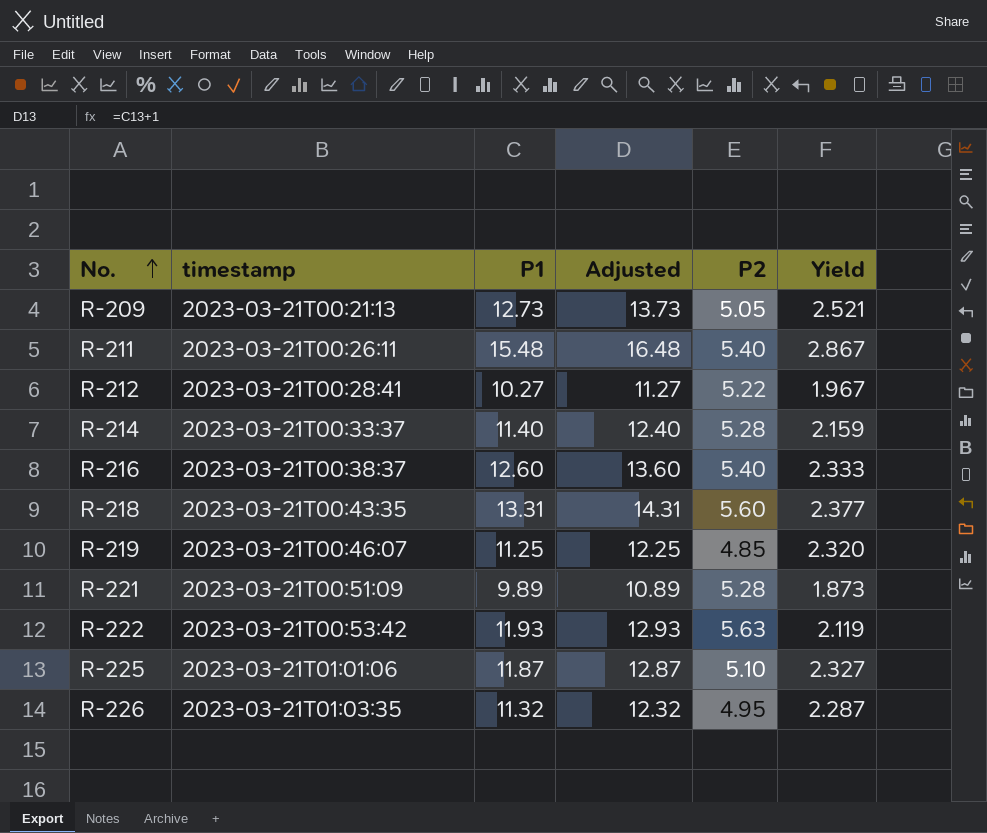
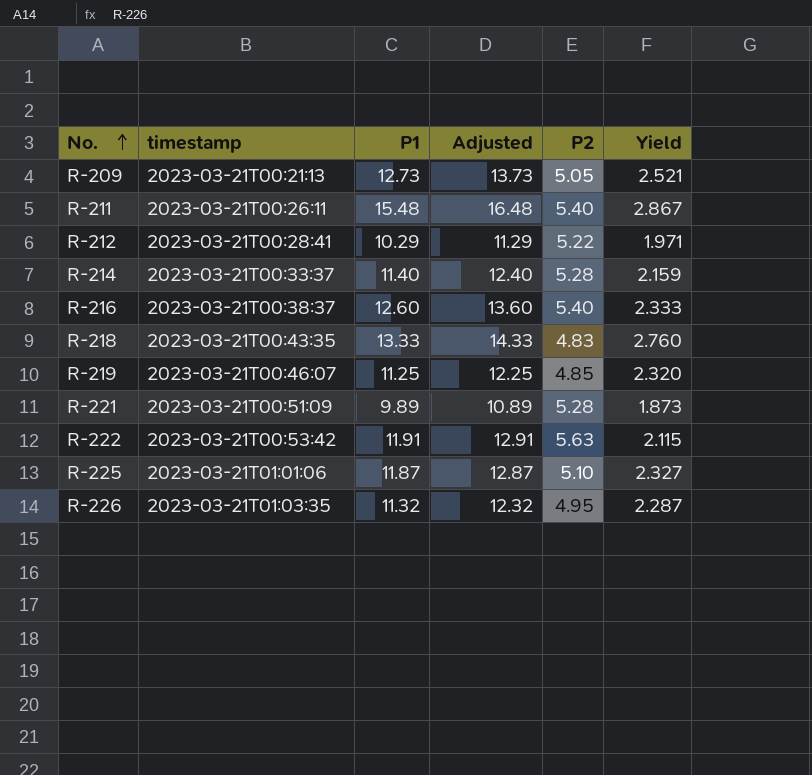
R-212 | P1: 10.27 -> 10.29
R-212 | Adjusted: 11.27 -> 11.29
R-212 | Yield: 1.967 -> 1.971
R-218 | P1: 13.31 -> 13.33
R-218 | Adjusted: 14.31 -> 14.33
R-218 | P2: 5.60 -> 4.83
R-218 | Yield: 2.377 -> 2.760
R-222 | P1: 11.93 -> 11.91
R-222 | Adjusted: 12.93 -> 12.91
R-222 | Yield: 2.119 -> 2.115

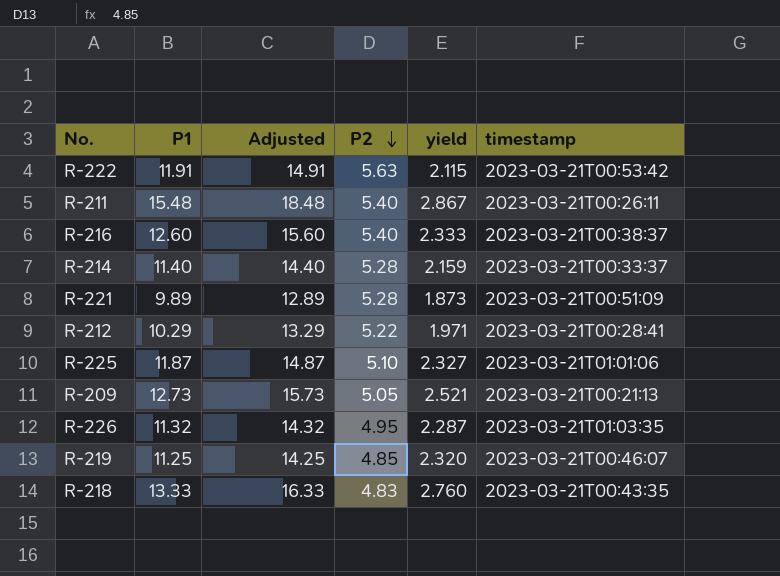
row order: No. ascending -> P2 descending
column Adjusted | formula: [P1] + 1 -> [P1] + 3
column name: Yield -> yield
column timestamp | position: 2 -> 6

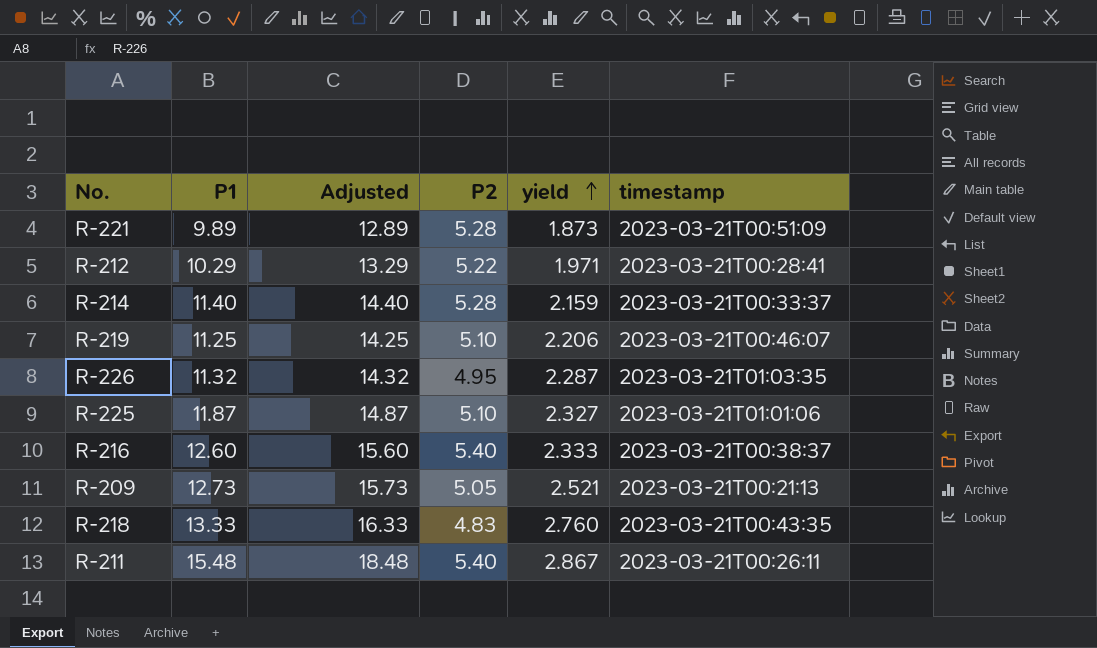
row order: P2 descending -> yield ascending
row R-222: 11.91 | 14.91 | 5.63 | 2.115 | 2023-03-21T00:53:42 -> none
R-219 | P2: 4.85 -> 5.10
R-219 | yield: 2.320 -> 2.206

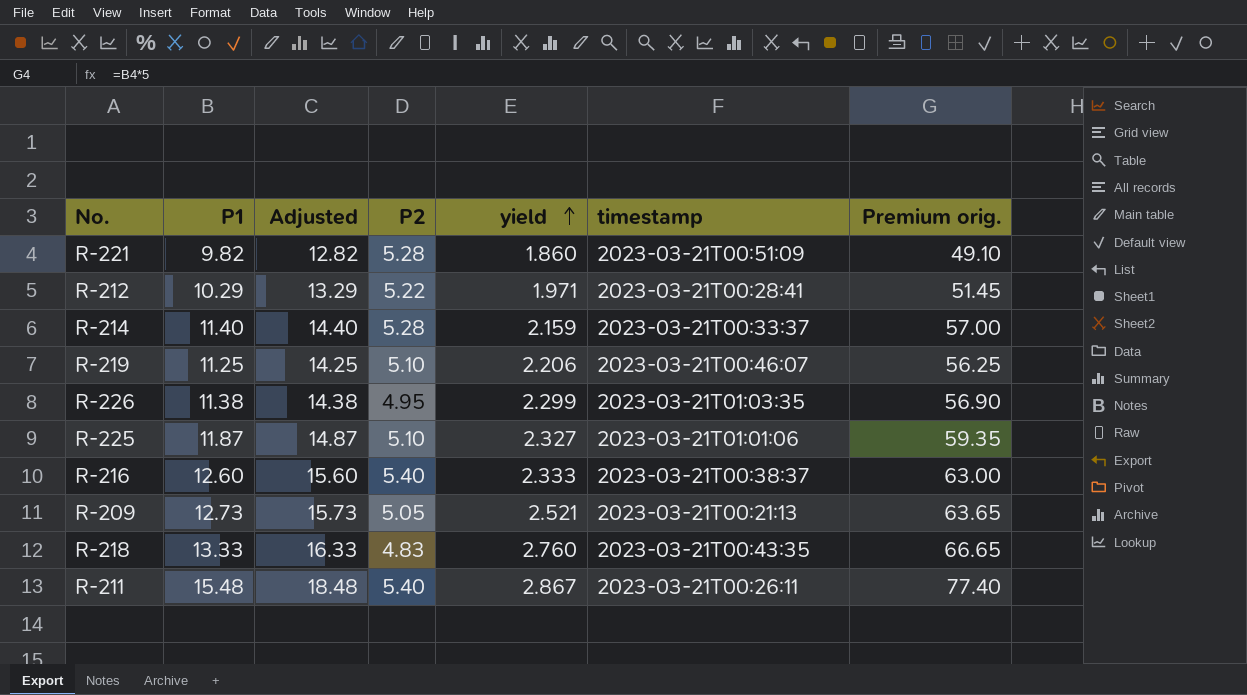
column Premium orig. | formula: none -> [P1] * 5
R-221 | P1: 9.89 -> 9.82
R-221 | Adjusted: 12.89 -> 12.82
R-221 | yield: 1.873 -> 1.860
R-226 | P1: 11.32 -> 11.38
R-226 | Adjusted: 14.32 -> 14.38
R-226 | yield: 2.287 -> 2.299

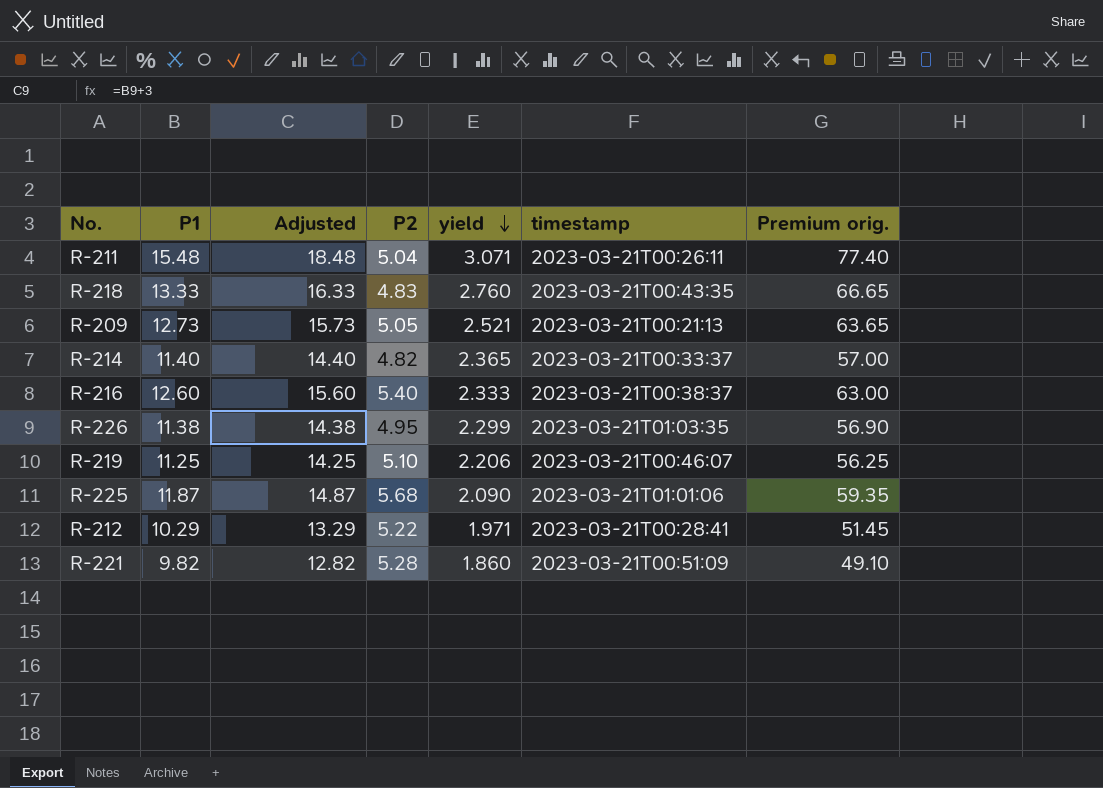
row order: yield ascending -> yield descending
R-211 | P2: 5.40 -> 5.04
R-211 | yield: 2.867 -> 3.071
R-214 | P2: 5.28 -> 4.82
R-214 | yield: 2.159 -> 2.365
R-225 | P2: 5.10 -> 5.68
R-225 | yield: 2.327 -> 2.090

